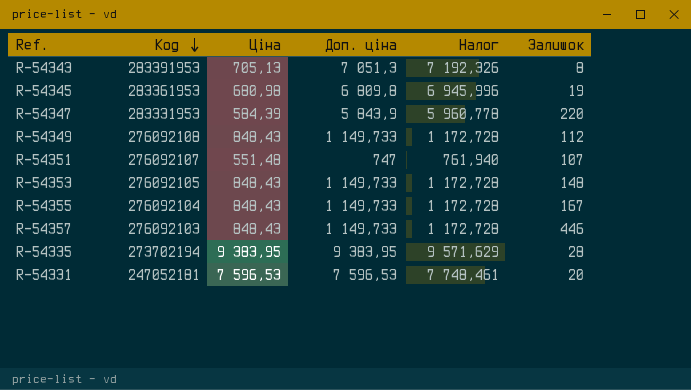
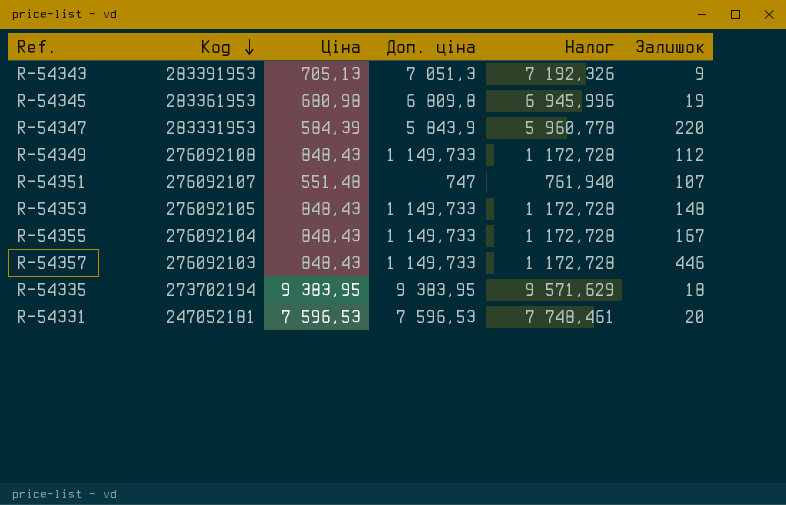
R-54343 | Залишок: 8 -> 9
R-54335 | Залишок: 28 -> 18

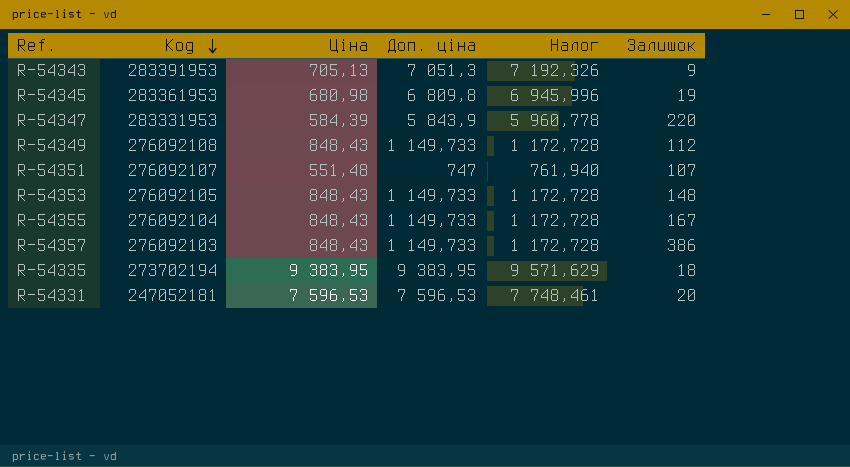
R-54357 | Залишок: 446 -> 386

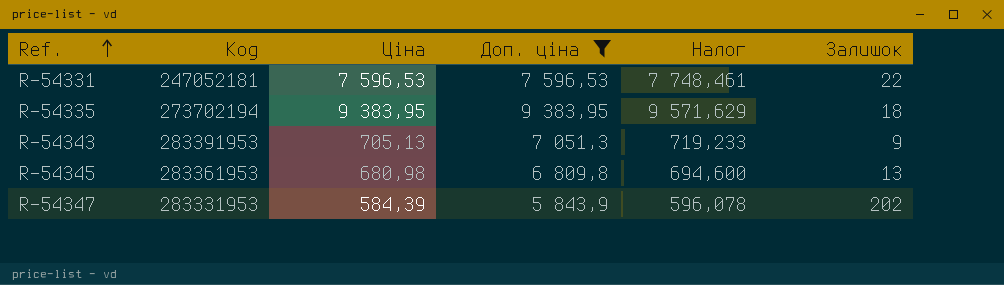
filter: none -> Доп. ціна >= 5 843,9
row order: Код descending -> Ref. ascending
column Налог | formula: [Доп. ціна] * 1,02 -> [Ціна] * 1,02
R-54331 | Залишок: 20 -> 22
R-54345 | Залишок: 19 -> 13
R-54347 | Залишок: 220 -> 202

